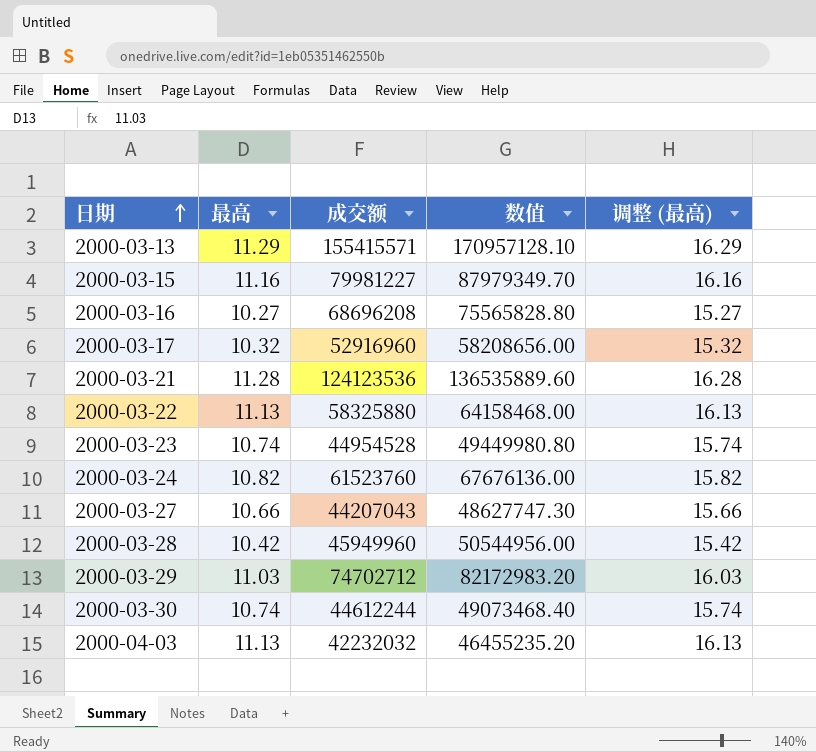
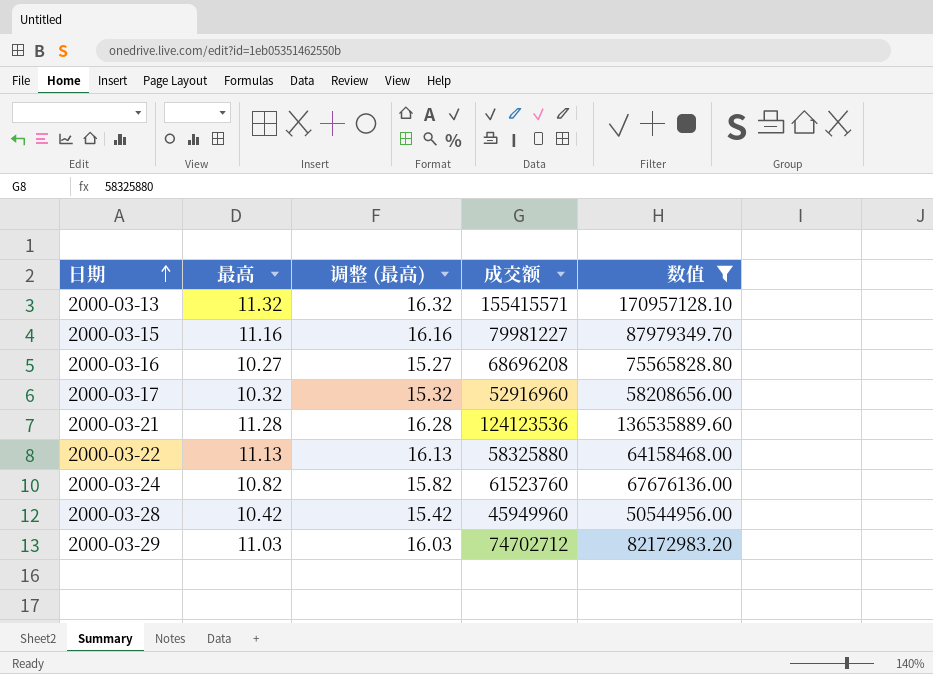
filter: none -> 数值 >= 50544956.00
column 调整 (最高) | position: 5 -> 3
2000-03-13 | 最高: 11.29 -> 11.32
2000-03-13 | 调整 (最高): 16.29 -> 16.32

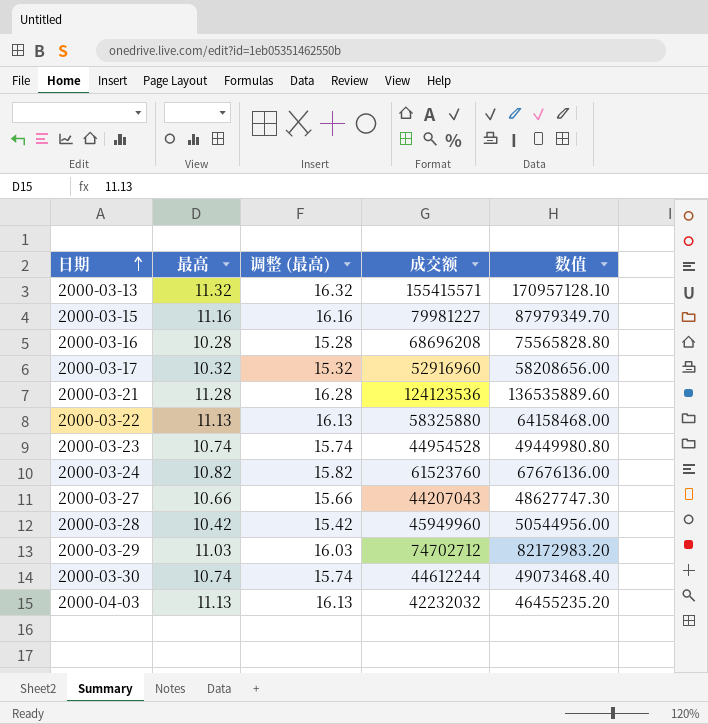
filter: 数值 >= 50544956.00 -> none
2000-03-16 | 最高: 10.27 -> 10.28
2000-03-16 | 调整 (最高): 15.27 -> 15.28

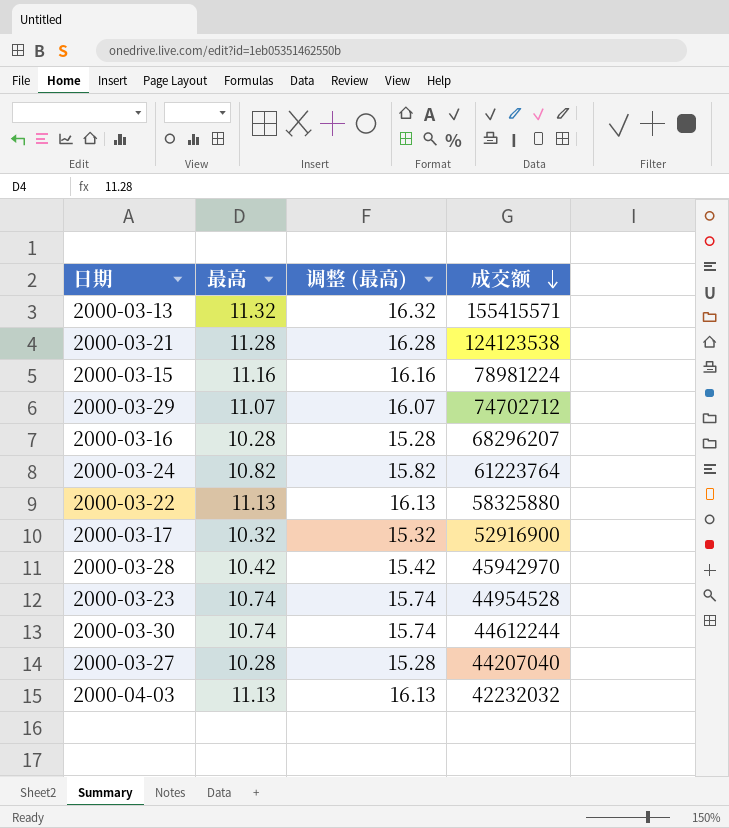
row order: 日期 ascending -> 成交额 descending
column 数值 | formula: [成交额] * 1.1 -> none
2000-03-21 | 成交额: 124123536 -> 124123538
2000-03-15 | 成交额: 79981227 -> 78981224
2000-03-29 | 最高: 11.03 -> 11.07
2000-03-29 | 调整 (最高): 16.03 -> 16.07
2000-03-16 | 成交额: 68696208 -> 68296207
2000-03-24 | 成交额: 61523760 -> 61223764
2000-03-17 | 成交额: 52916960 -> 52916900
2000-03-28 | 成交额: 45949960 -> 45942970
2000-03-27 | 最高: 10.66 -> 10.28
2000-03-27 | 调整 (最高): 15.66 -> 15.28
2000-03-27 | 成交额: 44207043 -> 44207040

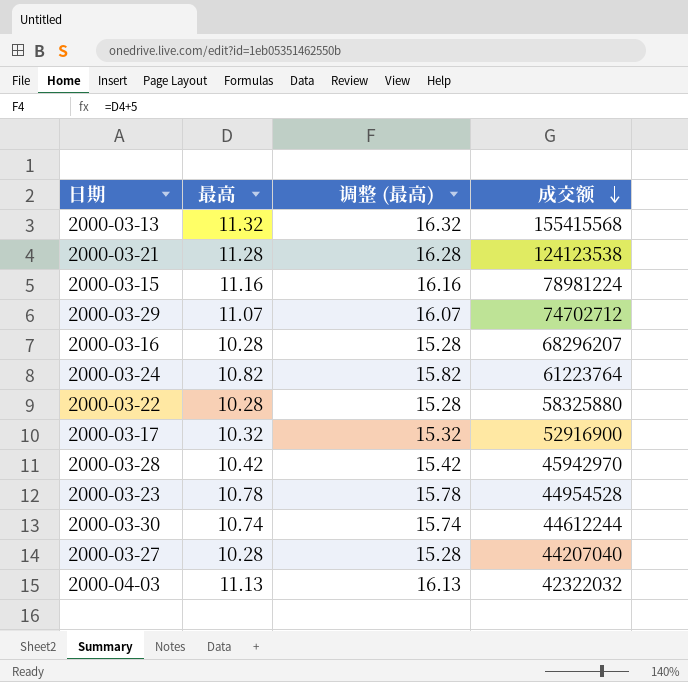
2000-03-13 | 成交额: 155415571 -> 155415568
2000-03-22 | 最高: 11.13 -> 10.28
2000-03-22 | 调整 (最高): 16.13 -> 15.28
2000-03-23 | 最高: 10.74 -> 10.78
2000-03-23 | 调整 (最高): 15.74 -> 15.78
2000-04-03 | 成交额: 42232032 -> 42322032

